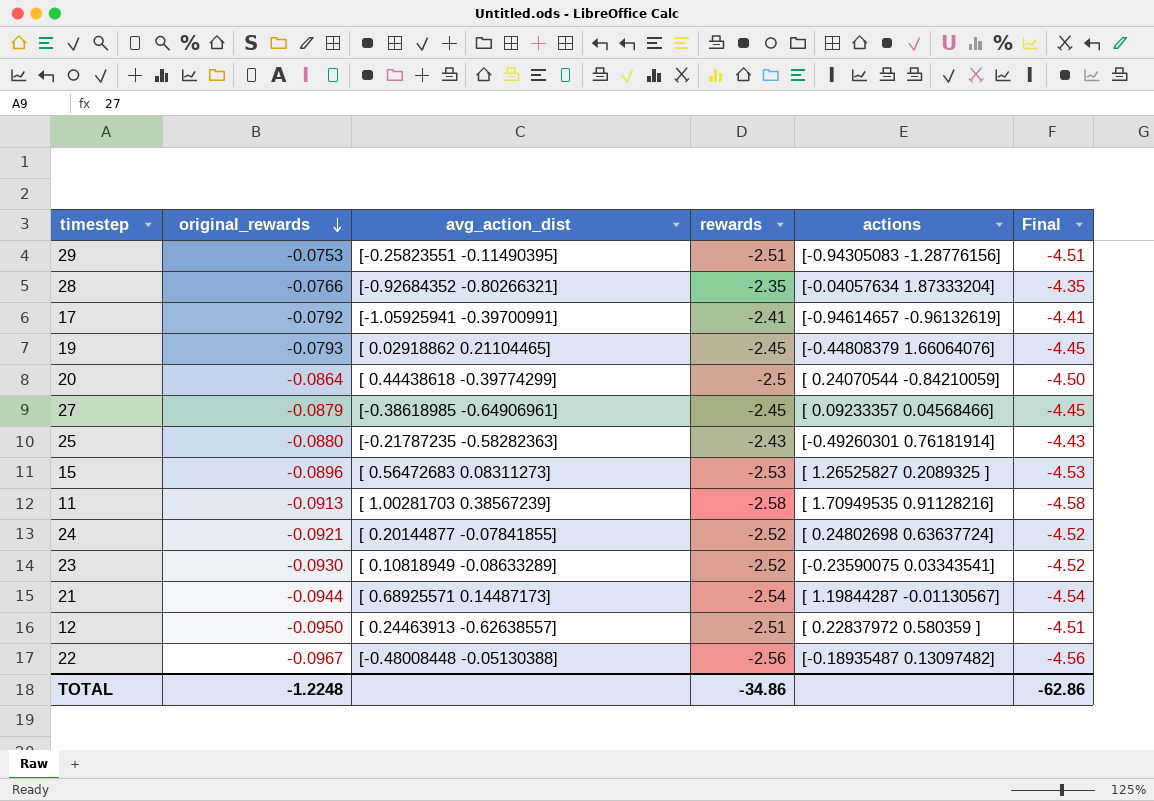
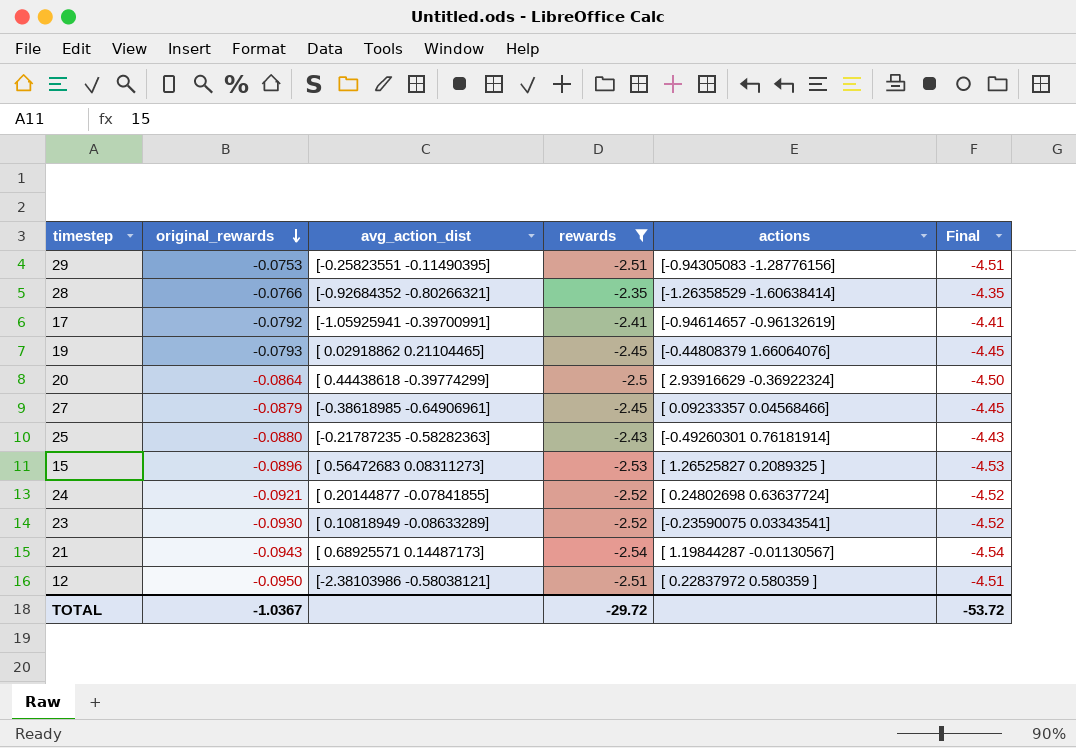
filter: none -> rewards >= -2.54
28 | actions: [-0.04057634 1.87333204] -> [-1.26358529 -1.60638414]
20 | actions: [ 0.24070544 -0.84210059] -> [ 2.93916629 -0.36922324]
21 | original_rewards: -0.0944 -> -0.0943
12 | avg_action_dist: [ 0.24463913 -0.62638557] -> [-2.38103986 -0.58038121]
TOTAL | original_rewards: -1.2248 -> -1.0367
TOTAL | rewards: -34.86 -> -29.72
TOTAL | Final: -62.86 -> -53.72

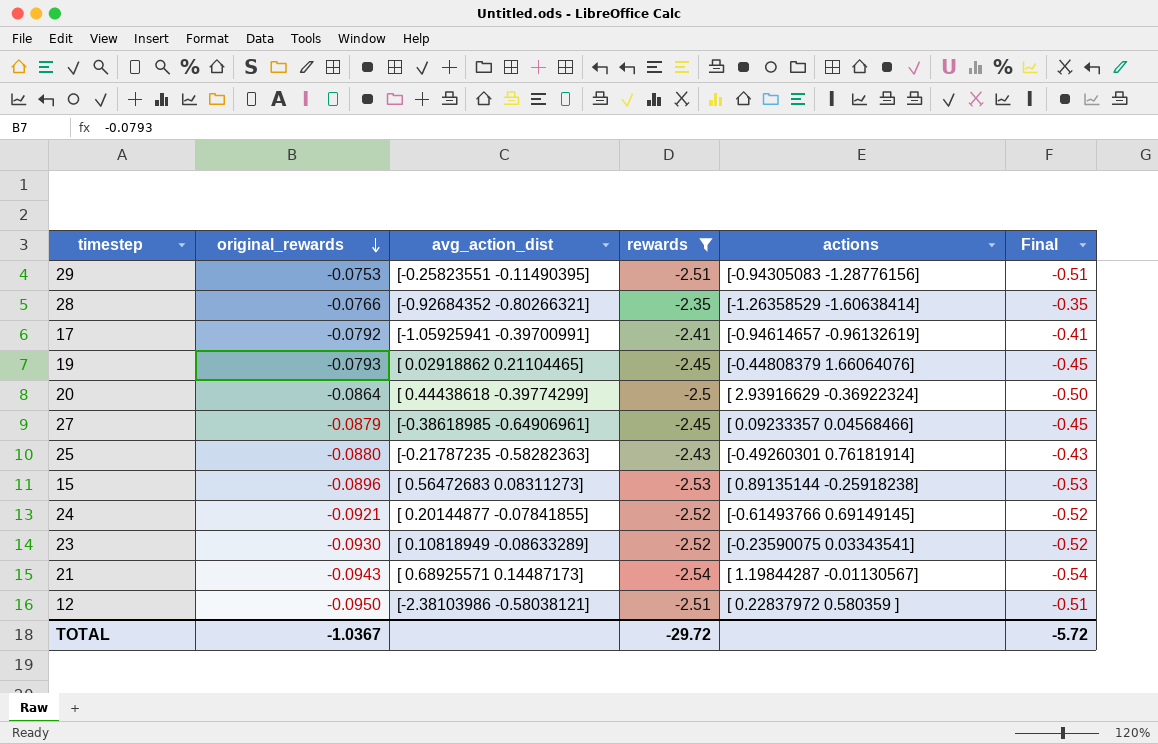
column Final | formula: [rewards] - 2 -> [rewards] + 2
15 | actions: [ 1.26525827 0.2089325 ] -> [ 0.89135144 -0.25918238]
24 | actions: [ 0.24802698 0.63637724] -> [-0.61493766 0.69149145]
TOTAL | Final: -53.72 -> -5.72

